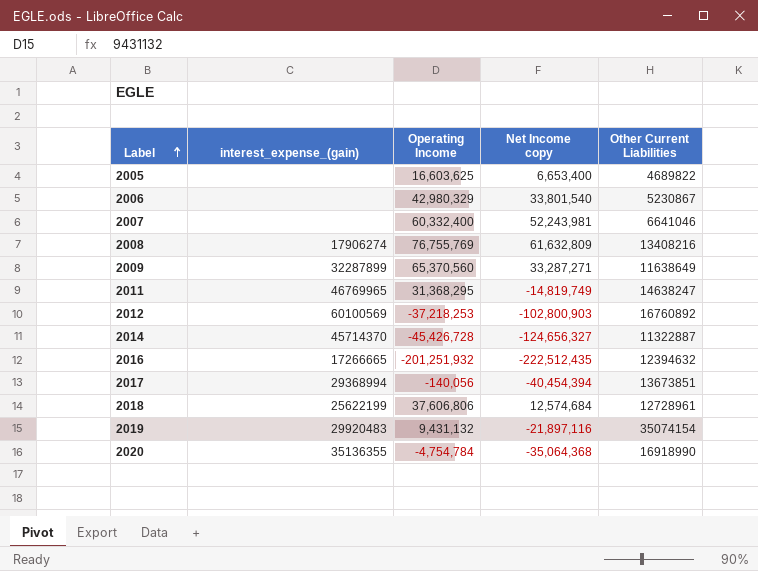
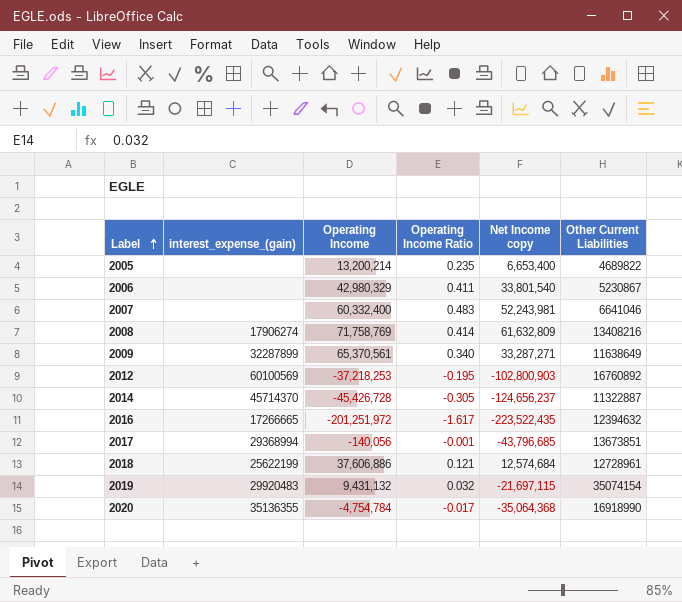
column Operating Income Ratio | position: none -> 4
row 2011: 46769965 | 31,368,295 | -14,819,749 | 14638247 -> none
2005 | Operating Income: 16,603,625 -> 13,200,214
2008 | Operating Income: 76,755,769 -> 71,758,769
2009 | Operating Income: 65,370,560 -> 65,370,561
2014 | Net Income copy: -124,656,327 -> -124,656,237
2016 | Operating Income: -201,251,932 -> -201,251,972
2016 | Net Income copy: -222,512,435 -> -223,522,435
2017 | Net Income copy: -40,454,394 -> -43,796,685
2018 | Operating Income: 37,606,806 -> 37,606,886
2019 | Net Income copy: -21,897,116 -> -21,697,115

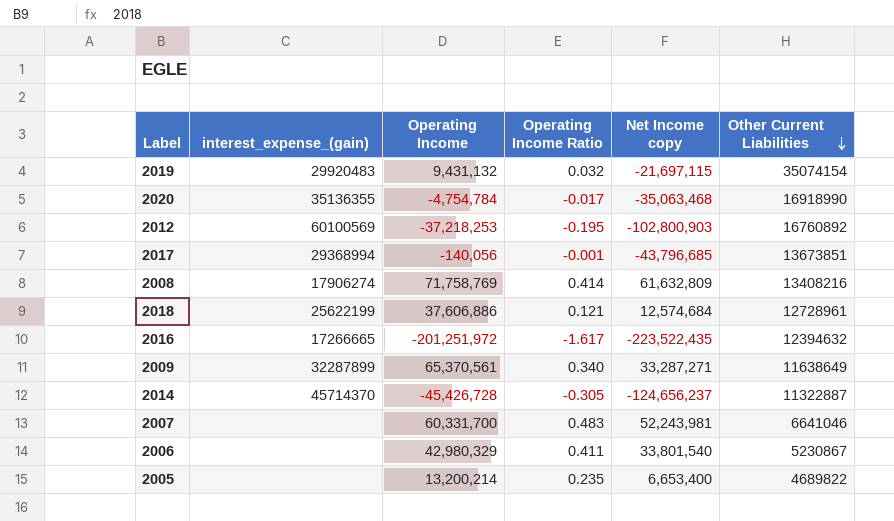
row order: Label ascending -> Other Current Liabilities descending
2020 | Net Income copy: -35,064,368 -> -35,063,468
2007 | Operating Income: 60,332,400 -> 60,331,700

